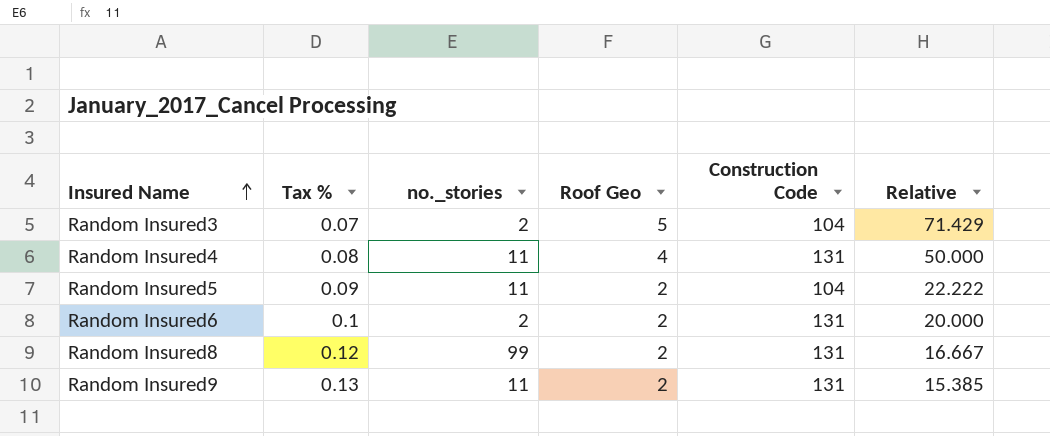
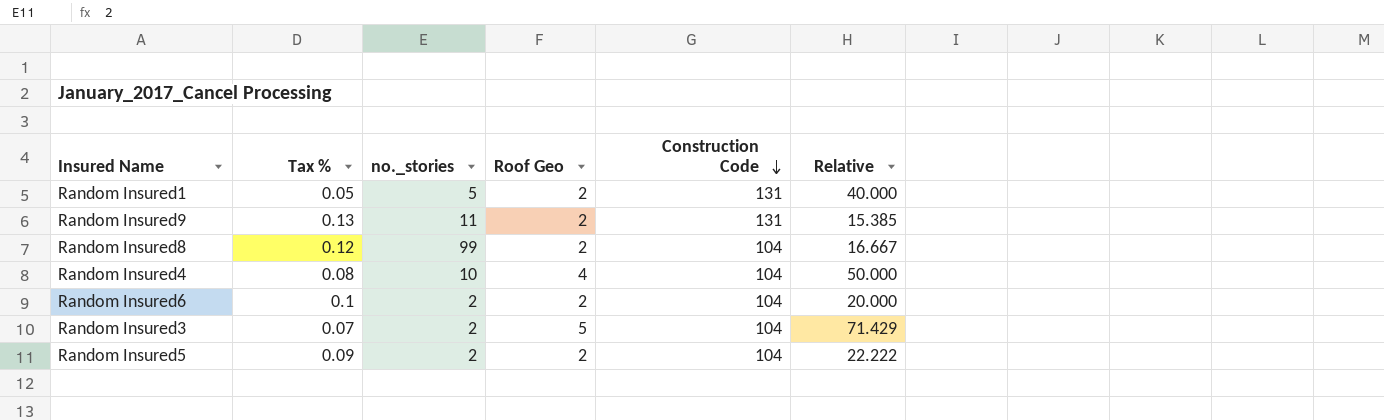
row order: Insured Name ascending -> Construction Code descending
row Random Insured1: none -> 0.05 | 5 | 2 | 131 | 40.000
Random Insured8 | Construction Code: 131 -> 104
Random Insured4 | no._stories: 11 -> 10
Random Insured4 | Construction Code: 131 -> 104
Random Insured6 | Construction Code: 131 -> 104
Random Insured5 | no._stories: 11 -> 2

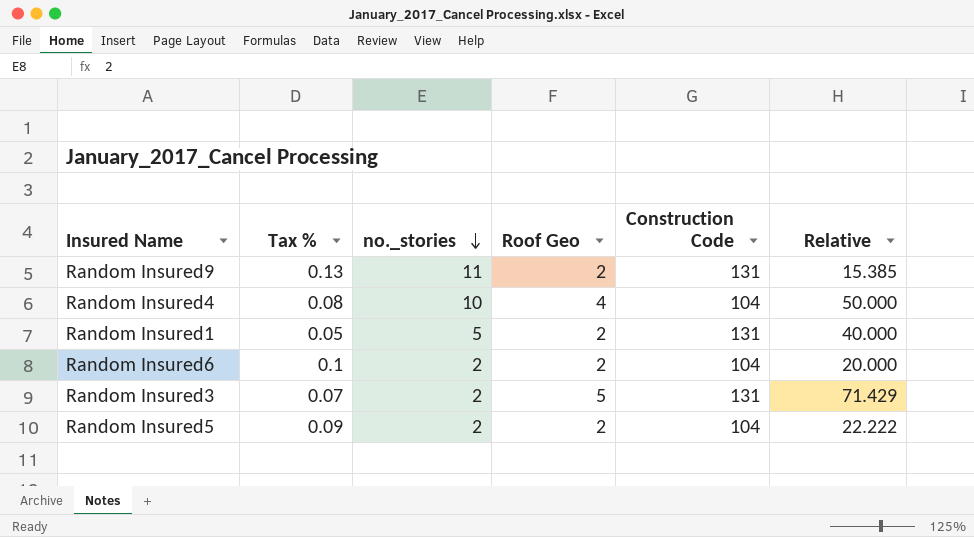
row order: Construction Code descending -> no._stories descending
row Random Insured8: 0.12 | 99 | 2 | 104 | 16.667 -> none
Random Insured3 | Construction Code: 104 -> 131

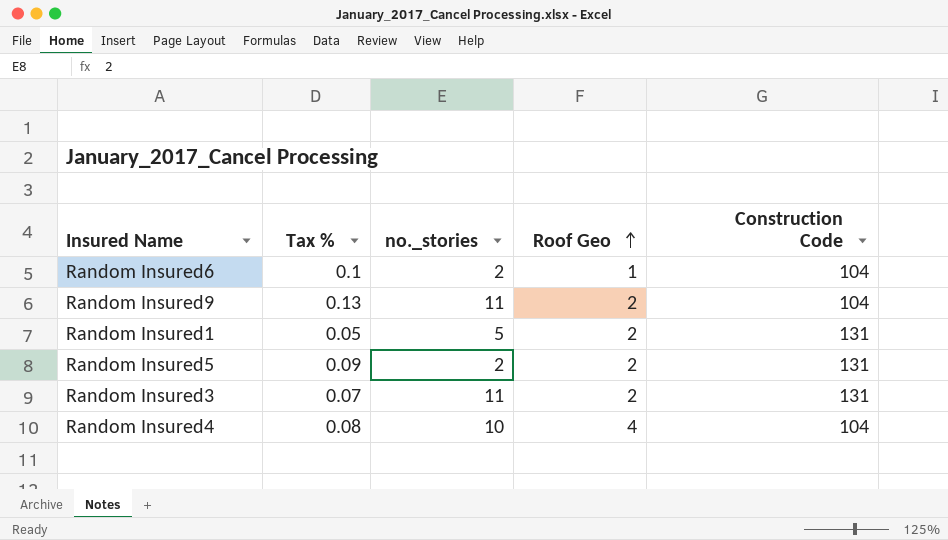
row order: no._stories descending -> Roof Geo ascending
column Relative | formula: [Roof Geo] / [Tax %] -> none
Random Insured6 | Roof Geo: 2 -> 1
Random Insured9 | Construction Code: 131 -> 104
Random Insured5 | Construction Code: 104 -> 131
Random Insured3 | no._stories: 2 -> 11
Random Insured3 | Roof Geo: 5 -> 2

